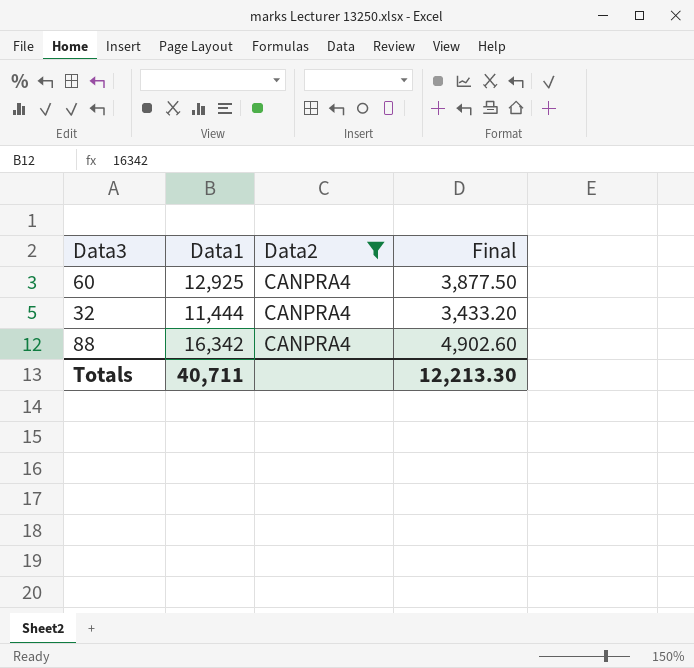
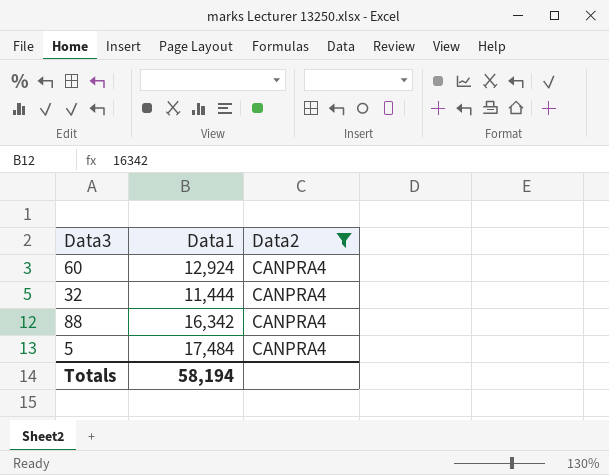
column Final | formula: [Data1] * 0.3 -> none
60 | Data1: 12,925 -> 12,924
row 5: none -> 17,484 | CANPRA4
Totals | Data1: 40,711 -> 58,194

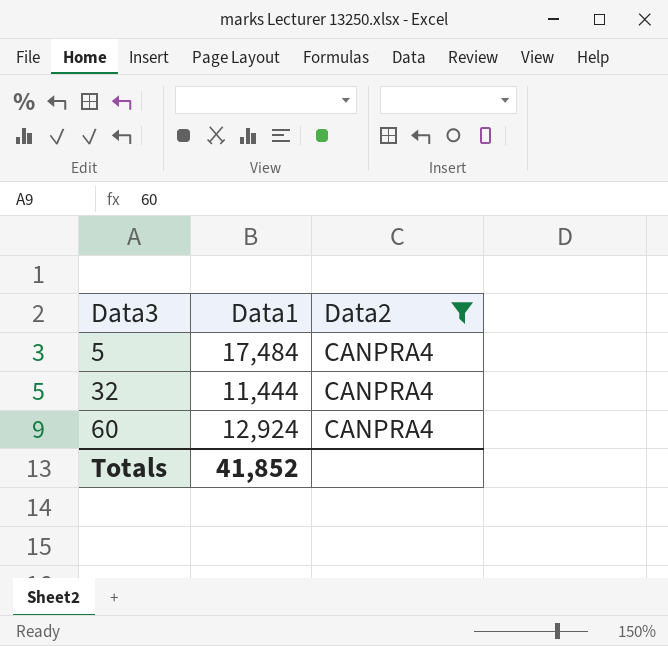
row order: none -> Data3 ascending
row 88: 16,342 | CANPRA4 -> none
Totals | Data1: 58,194 -> 41,852

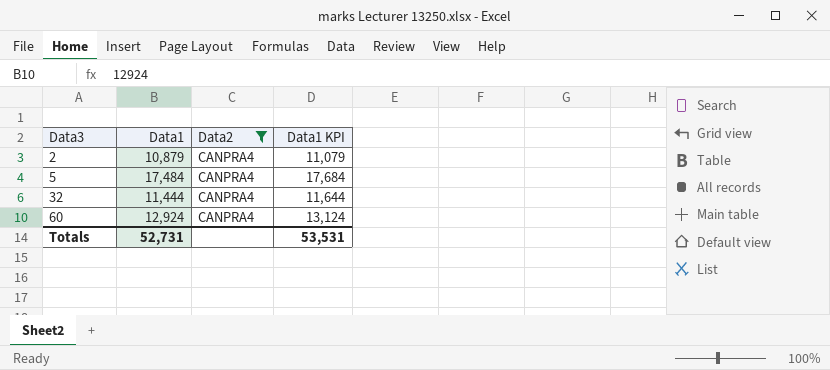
column Data1 KPI | formula: none -> [Data1] + 200
row 2: none -> 10,879 | CANPRA4 | 11,079
Totals | Data1: 41,852 -> 52,731

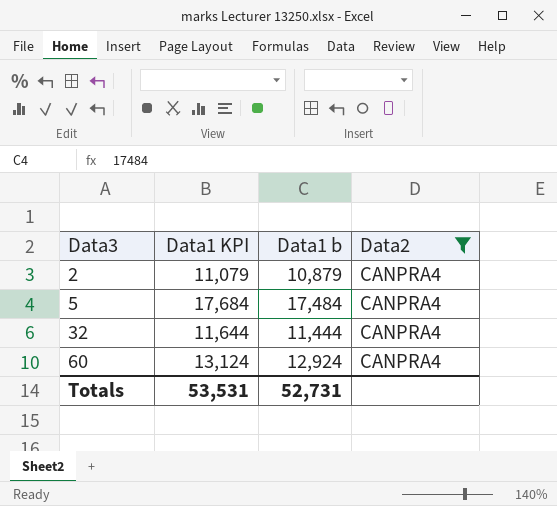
column Data1 KPI | position: 4 -> 2
column name: Data1 -> Data1 b

